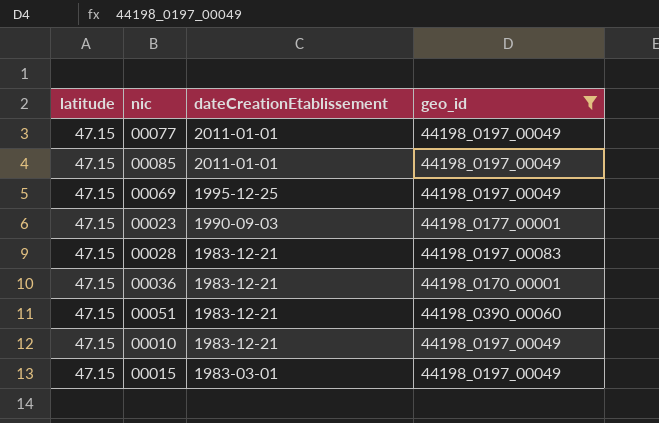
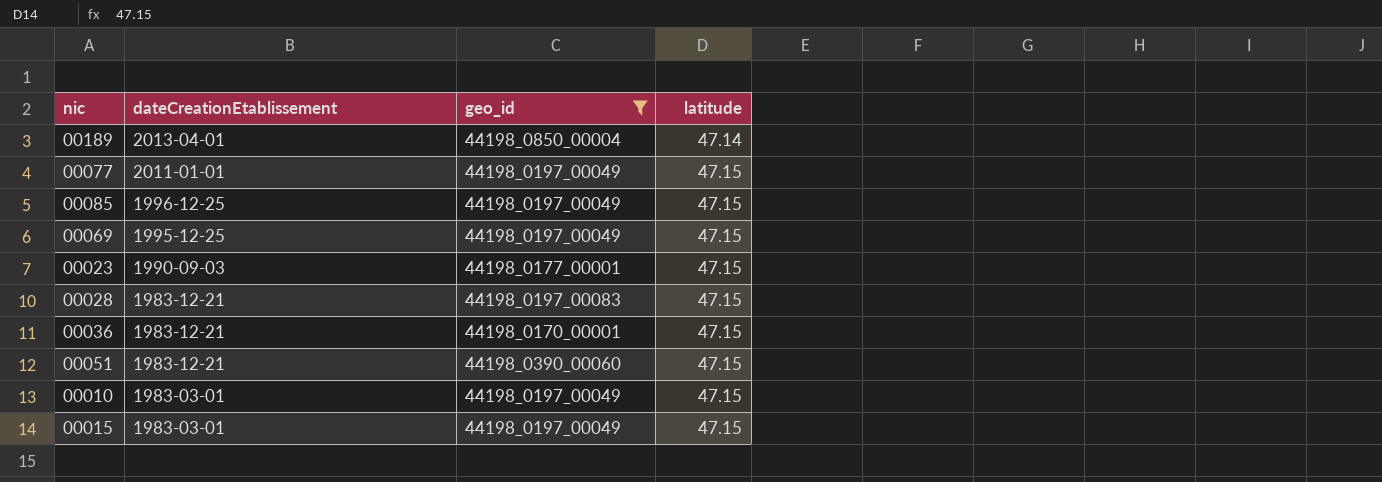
column latitude | position: 1 -> 4
row 00189: none -> 2013-04-01 | 44198_0850_00004 | 47.14
00085 | dateCreationEtablissement: 2011-01-01 -> 1996-12-25
00010 | dateCreationEtablissement: 1983-12-21 -> 1983-03-01

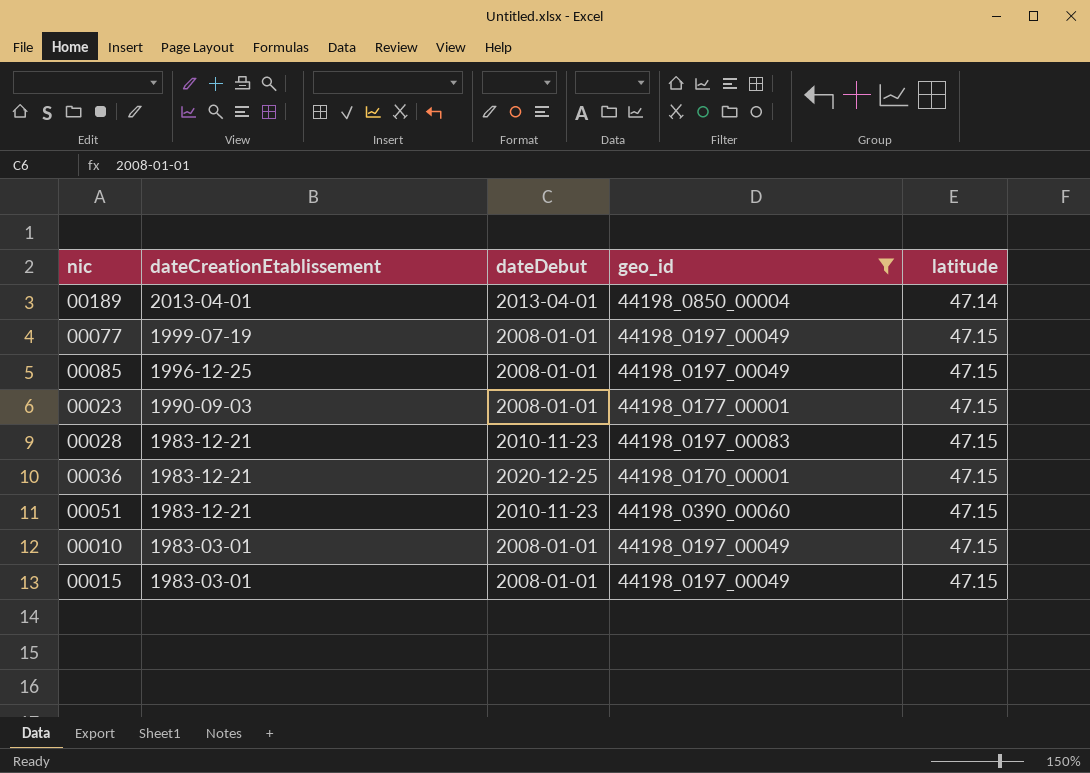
column dateDebut | position: none -> 3
row 00069: 1995-12-25 | 44198_0197_00049 | 47.15 -> none
00077 | dateCreationEtablissement: 2011-01-01 -> 1999-07-19

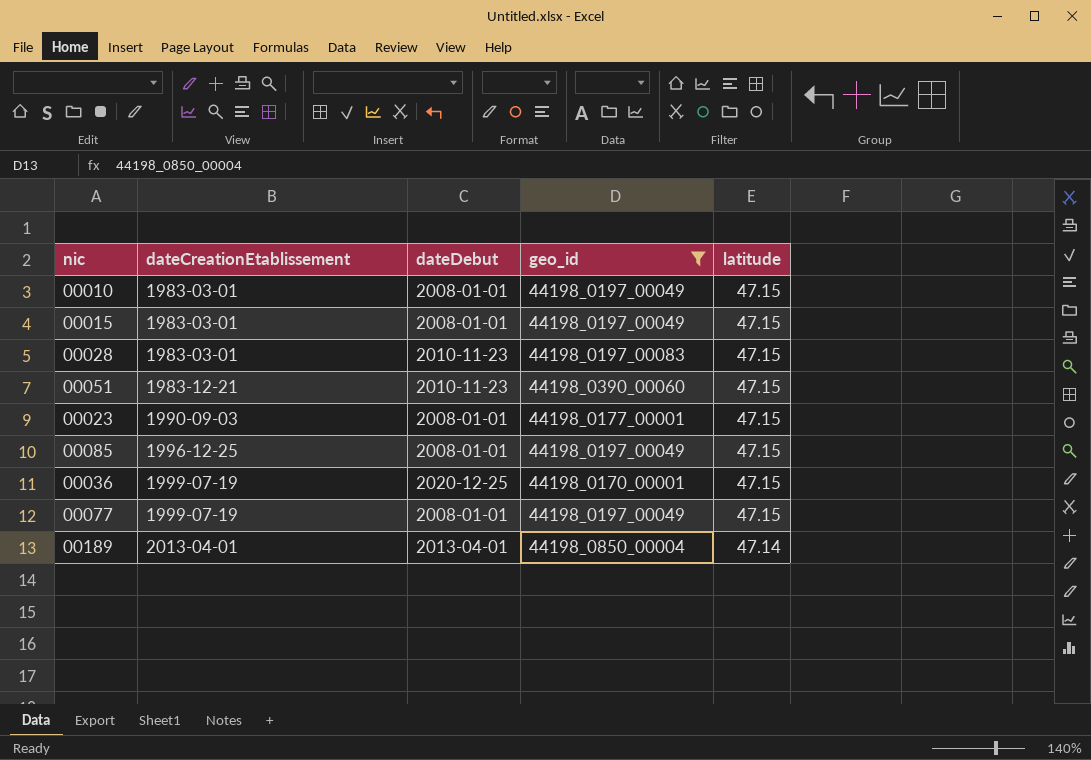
row order: dateCreationEtablissement descending -> dateCreationEtablissement ascending
00028 | dateCreationEtablissement: 1983-12-21 -> 1983-03-01
00036 | dateCreationEtablissement: 1983-12-21 -> 1999-07-19

